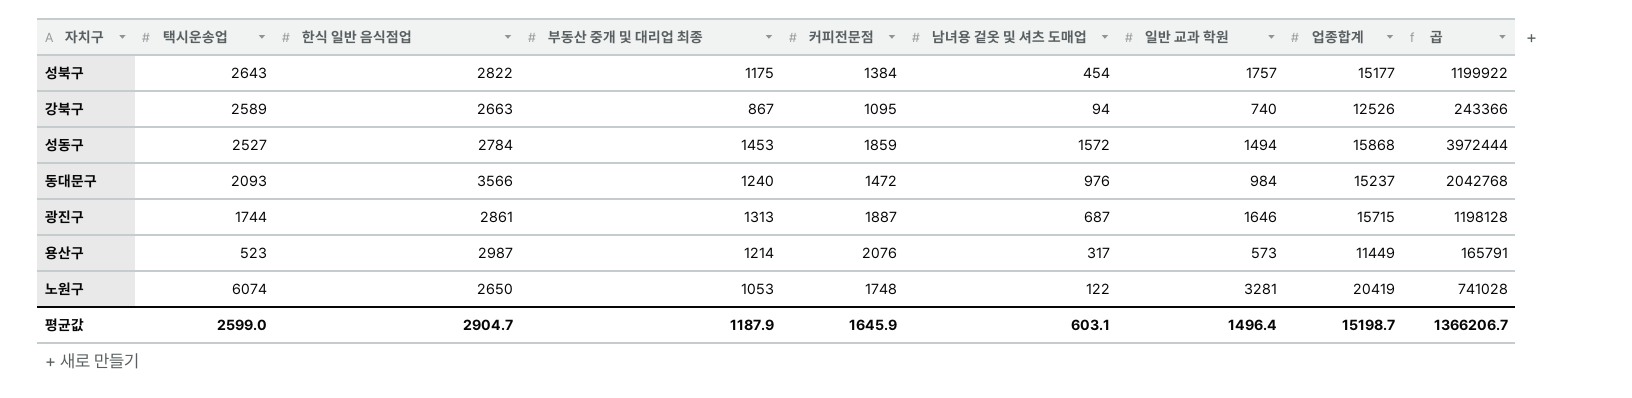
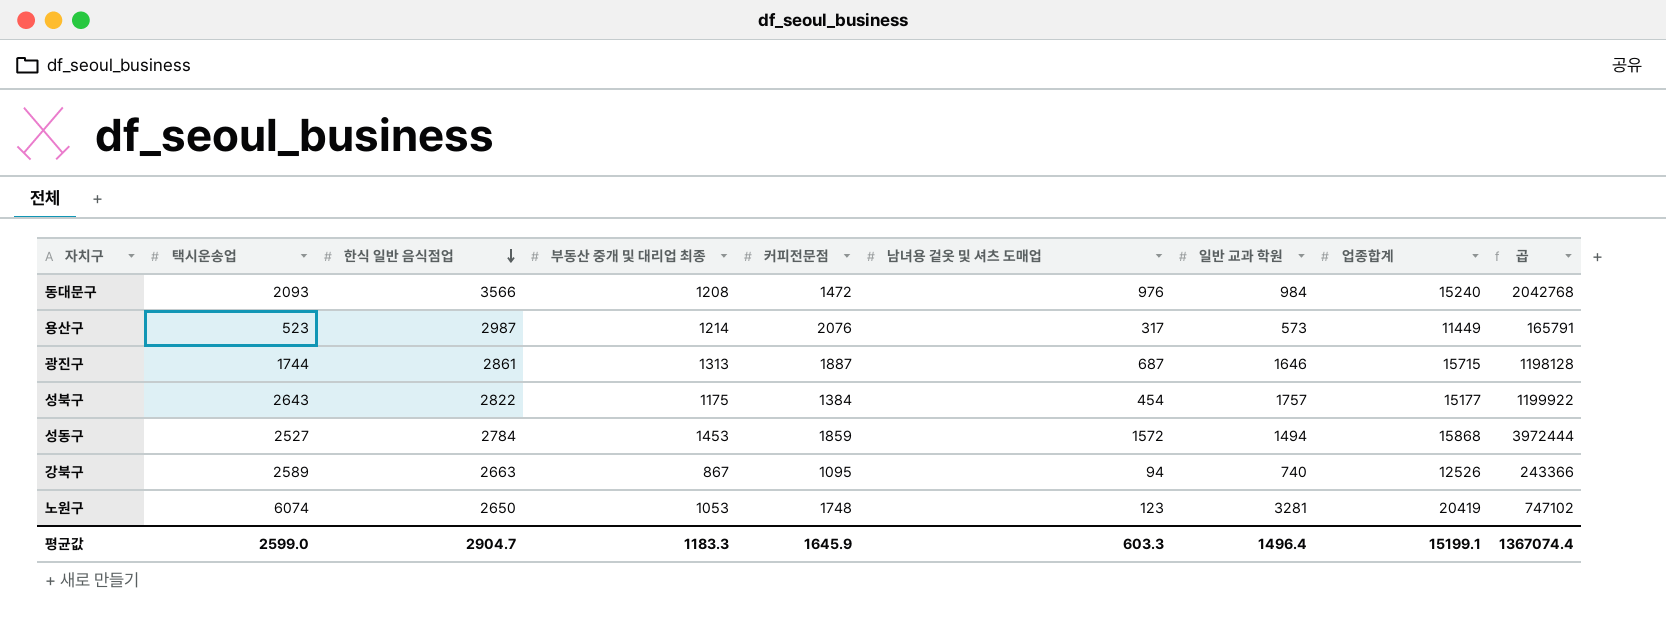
row order: none -> 한식 일반 음식점업 descending
동대문구 | 부동산 중개 및 대리업 최종: 1240 -> 1208
동대문구 | 업종합계: 15237 -> 15240
노원구 | 남녀용 겉옷 및 셔츠 도매업: 122 -> 123
노원구 | 곱: 741028 -> 747102
평균값 | 부동산 중개 및 대리업 최종: 1187.9 -> 1183.3
평균값 | 남녀용 겉옷 및 셔츠 도매업: 603.1 -> 603.3
평균값 | 업종합계: 15198.7 -> 15199.1
평균값 | 곱: 1366206.7 -> 1367074.4

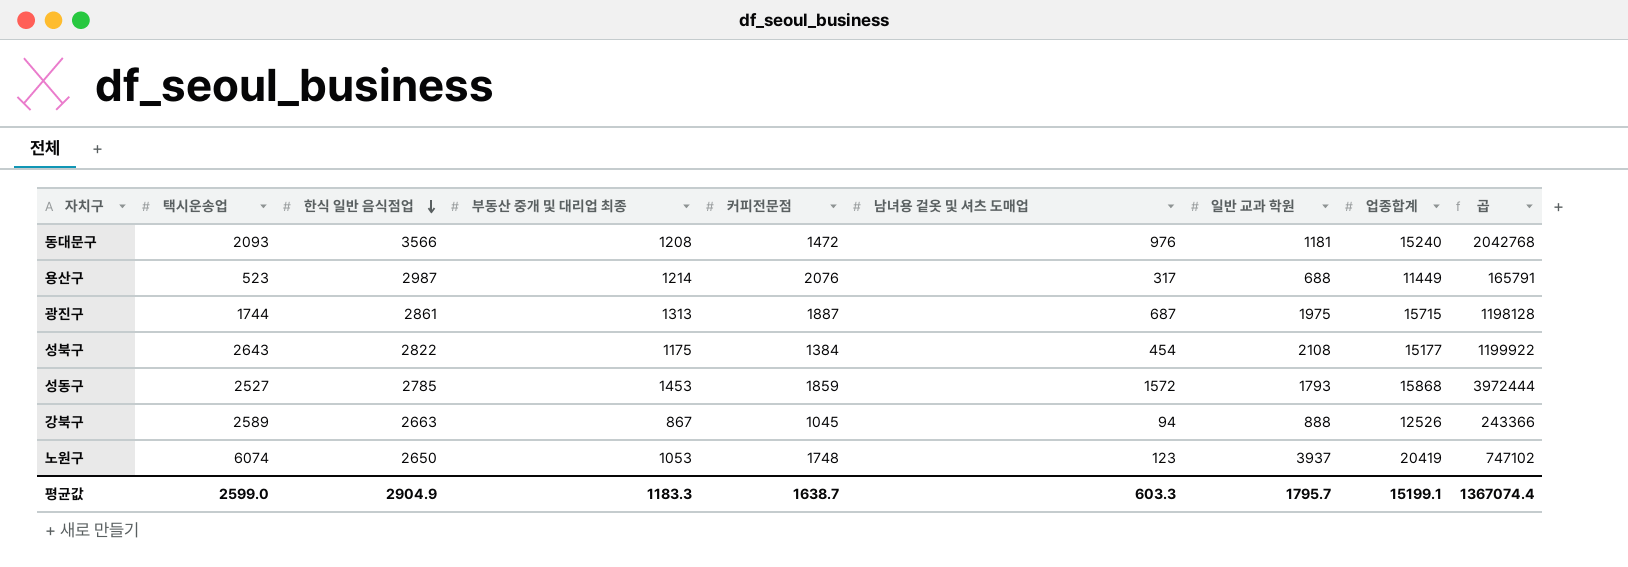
동대문구 | 일반 교과 학원: 984 -> 1181
용산구 | 일반 교과 학원: 573 -> 688
광진구 | 일반 교과 학원: 1646 -> 1975
성북구 | 일반 교과 학원: 1757 -> 2108
성동구 | 한식 일반 음식점업: 2784 -> 2785
성동구 | 일반 교과 학원: 1494 -> 1793
강북구 | 커피전문점: 1095 -> 1045
강북구 | 일반 교과 학원: 740 -> 888
노원구 | 일반 교과 학원: 3281 -> 3937
평균값 | 한식 일반 음식점업: 2904.7 -> 2904.9
평균값 | 커피전문점: 1645.9 -> 1638.7
평균값 | 일반 교과 학원: 1496.4 -> 1795.7

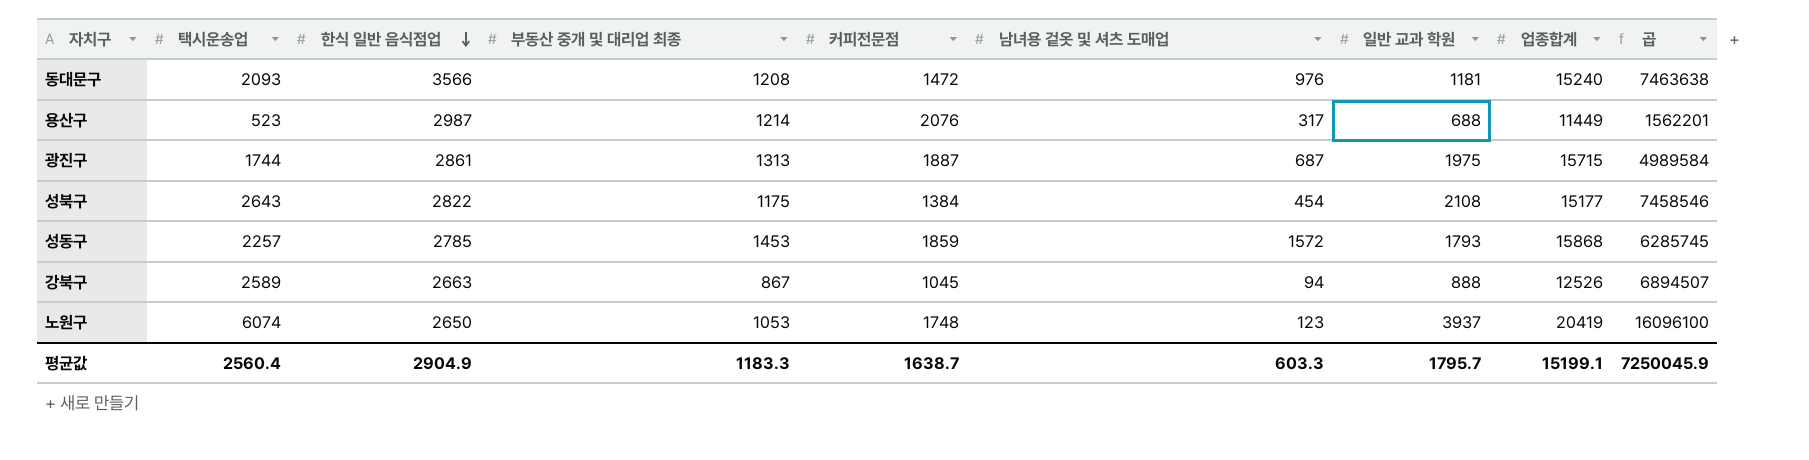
column 곱 | formula: [택시운송업] * [남녀용 겉옷 및 셔츠 도매업] -> [택시운송업] * [한식 일반 음식점업]
성동구 | 택시운송업: 2527 -> 2257
평균값 | 택시운송업: 2599.0 -> 2560.4
평균값 | 곱: 1367074.4 -> 7250045.9

